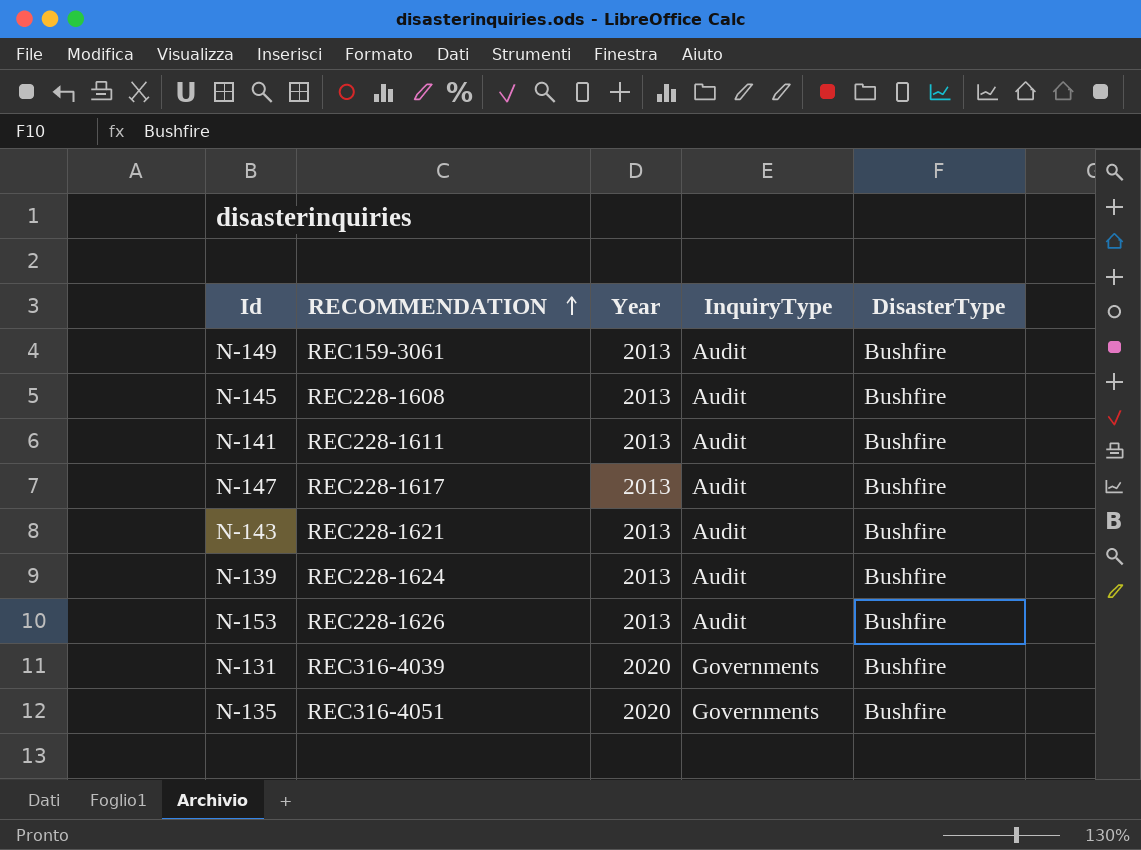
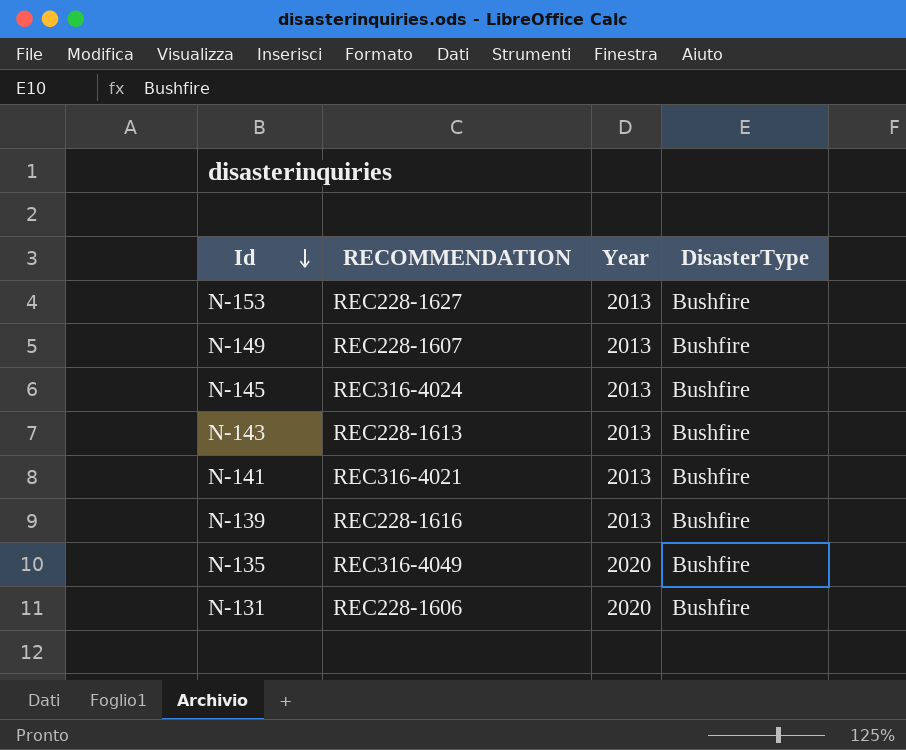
row order: RECOMMENDATION ascending -> Id descending
column InquiryType | position: 4 -> none
row N-147: REC228-1617 | 2013 | Audit | Bushfire -> none
N-153 | RECOMMENDATION: REC228-1626 -> REC228-1627
N-149 | RECOMMENDATION: REC159-3061 -> REC228-1607
N-145 | RECOMMENDATION: REC228-1608 -> REC316-4024
N-143 | RECOMMENDATION: REC228-1621 -> REC228-1613
N-141 | RECOMMENDATION: REC228-1611 -> REC316-4021
N-139 | RECOMMENDATION: REC228-1624 -> REC228-1616
N-135 | RECOMMENDATION: REC316-4051 -> REC316-4049
N-131 | RECOMMENDATION: REC316-4039 -> REC228-1606

